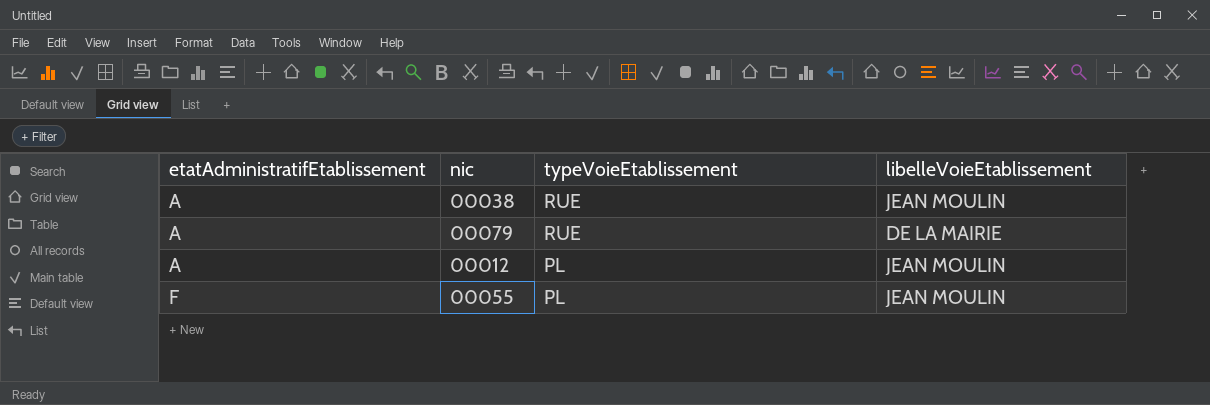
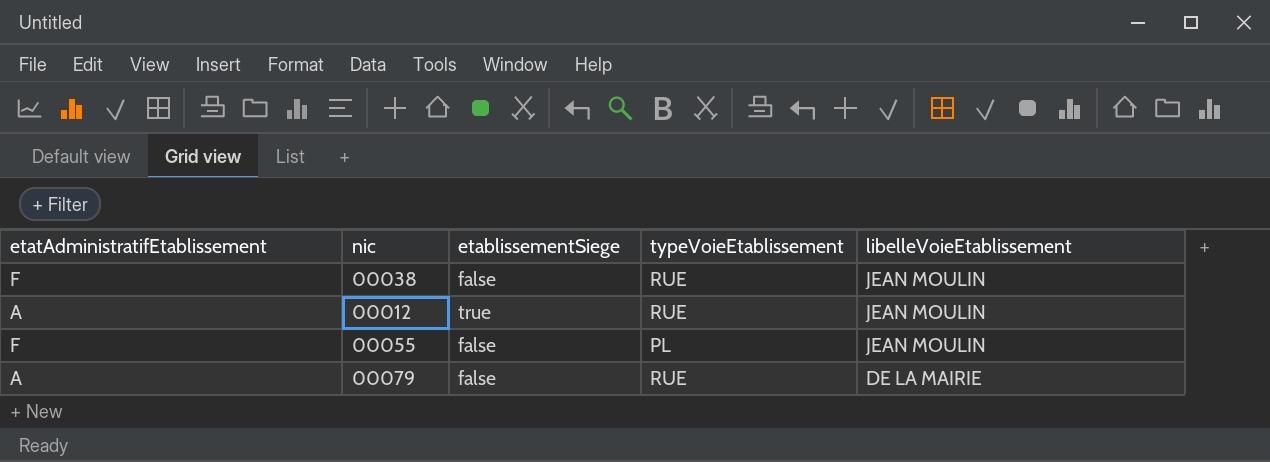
row order: etatAdministratifEtablissement ascending -> libelleVoieEtablissement descending
column etablissementSiege | position: none -> 3
00038 | etatAdministratifEtablissement: A -> F
00012 | typeVoieEtablissement: PL -> RUE

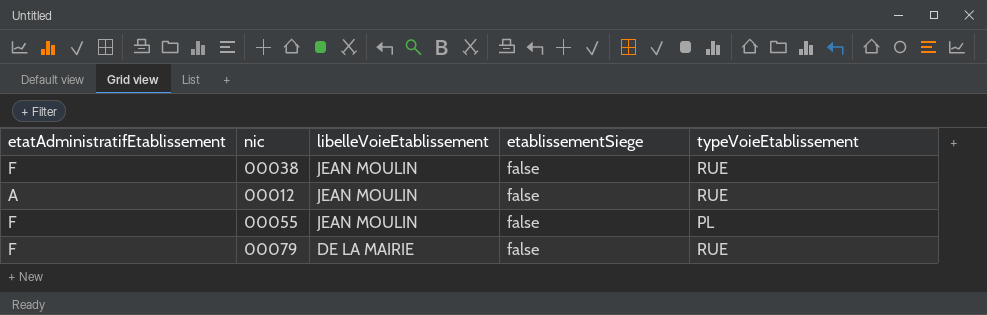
column libelleVoieEtablissement | position: 5 -> 3
00012 | etablissementSiege: true -> false
00079 | etatAdministratifEtablissement: A -> F

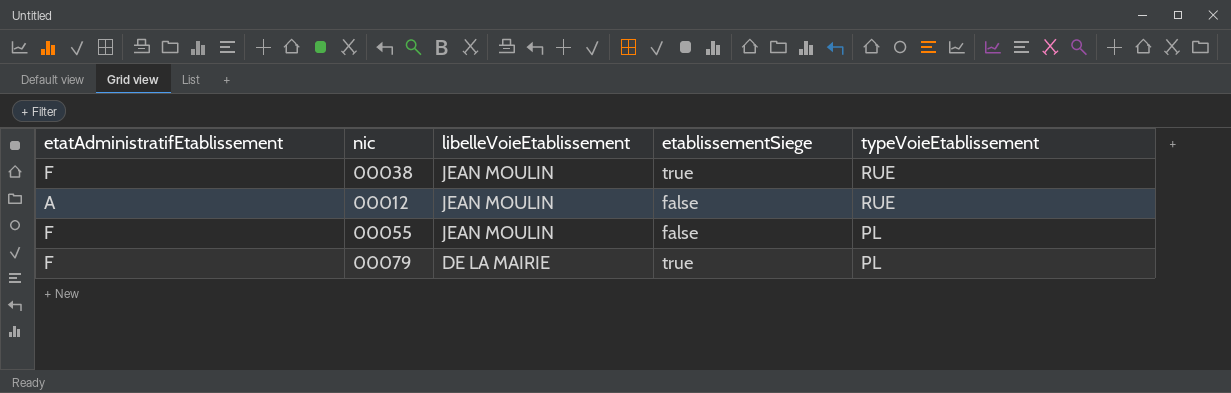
00038 | etablissementSiege: false -> true
00079 | etablissementSiege: false -> true
00079 | typeVoieEtablissement: RUE -> PL

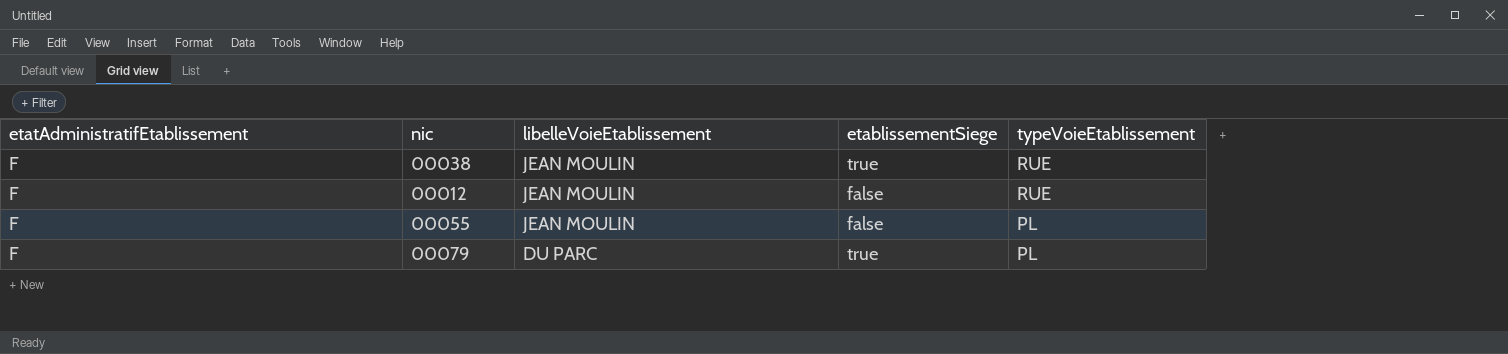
00012 | etatAdministratifEtablissement: A -> F
00079 | libelleVoieEtablissement: DE LA MAIRIE -> DU PARC

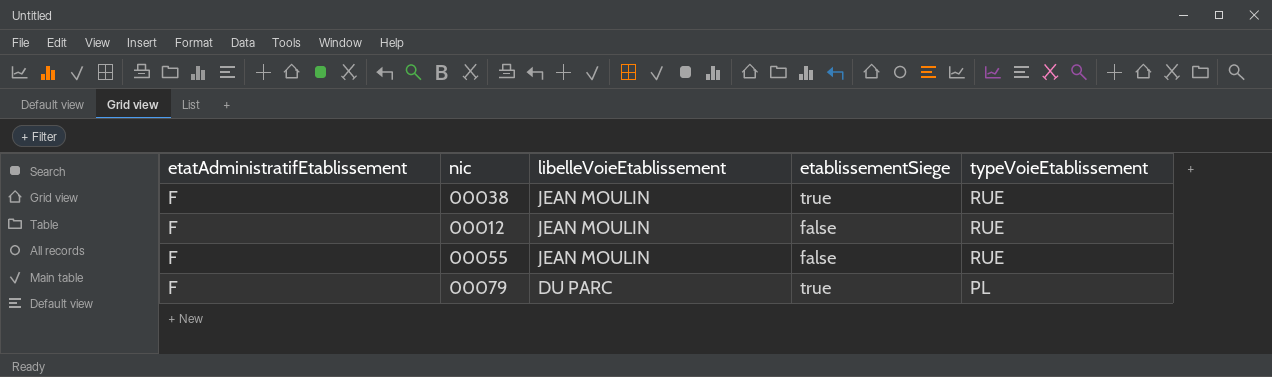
00055 | typeVoieEtablissement: PL -> RUE

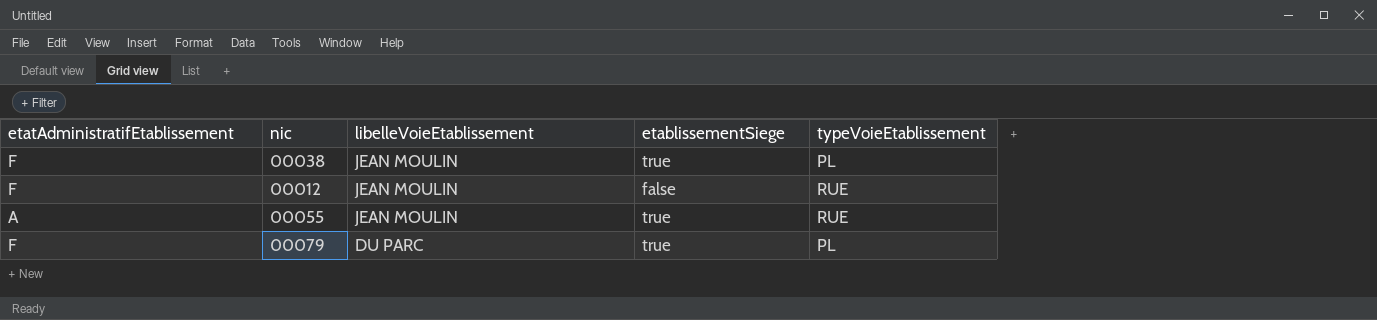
00038 | typeVoieEtablissement: RUE -> PL
00055 | etatAdministratifEtablissement: F -> A
00055 | etablissementSiege: false -> true

